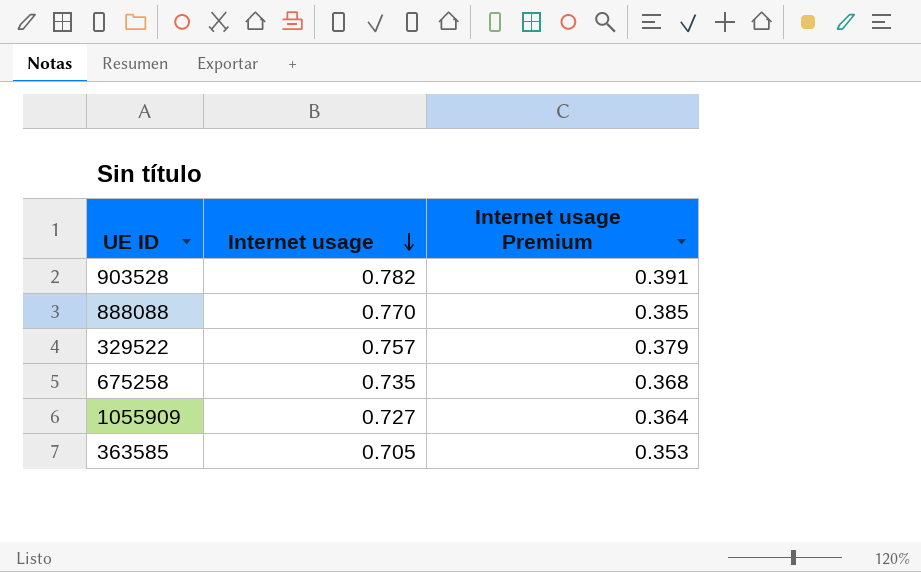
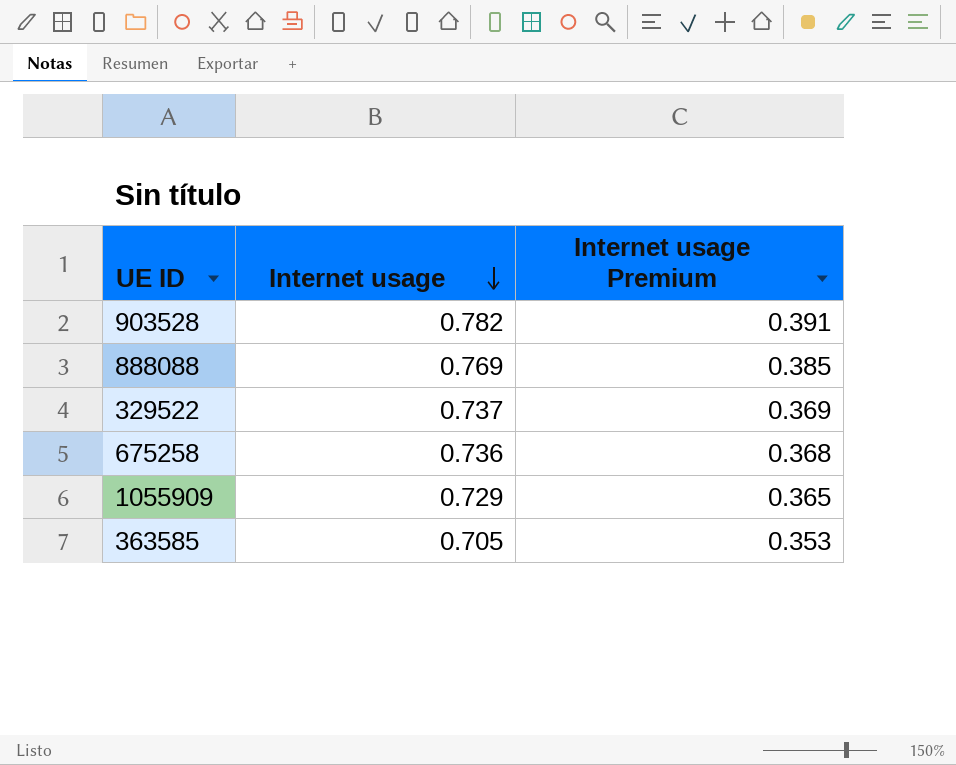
888088 | Internet usage: 0.770 -> 0.769
329522 | Internet usage: 0.757 -> 0.737
329522 | Internet usage Premium: 0.379 -> 0.369
675258 | Internet usage: 0.735 -> 0.736
1055909 | Internet usage: 0.727 -> 0.729
1055909 | Internet usage Premium: 0.364 -> 0.365

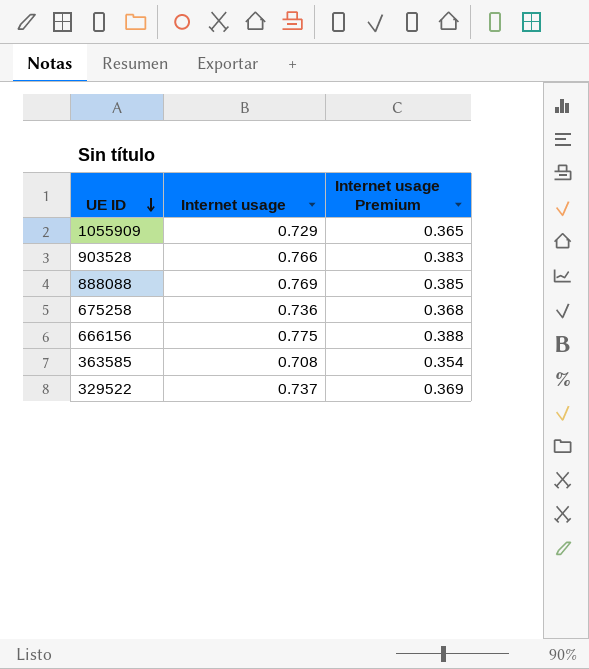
row order: Internet usage descending -> UE ID descending
903528 | Internet usage: 0.782 -> 0.766
903528 | Internet usage Premium: 0.391 -> 0.383
row 666156: none -> 0.775 | 0.388
363585 | Internet usage: 0.705 -> 0.708
363585 | Internet usage Premium: 0.353 -> 0.354

